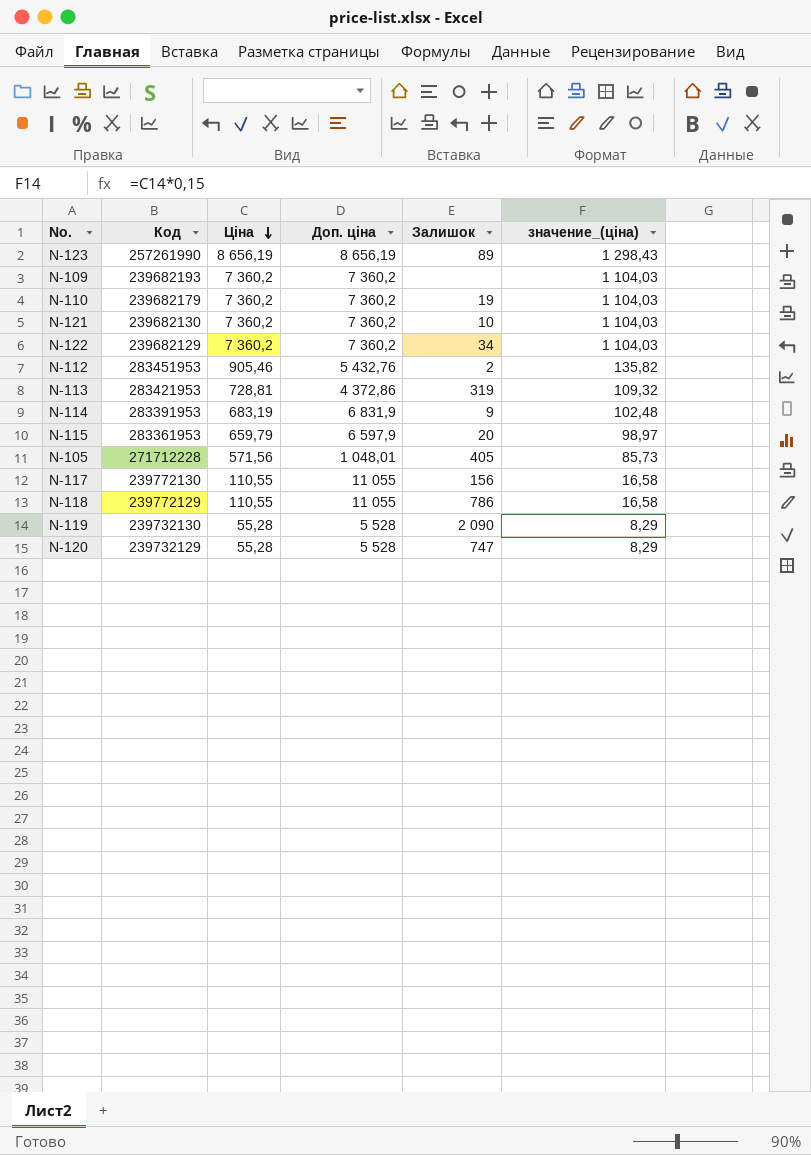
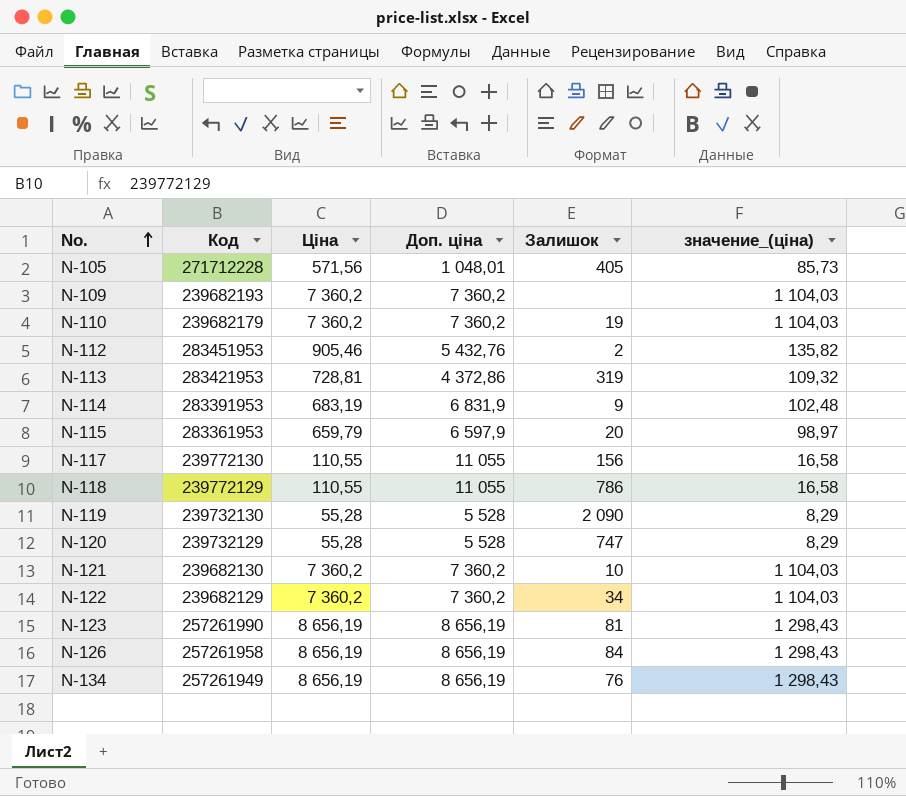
row order: Ціна descending -> No. ascending
N-123 | Залишок: 89 -> 81
row N-126: none -> 257261958 | 8 656,19 | 8 656,19 | 84 | 1 298,43
row N-134: none -> 257261949 | 8 656,19 | 8 656,19 | 76 | 1 298,43

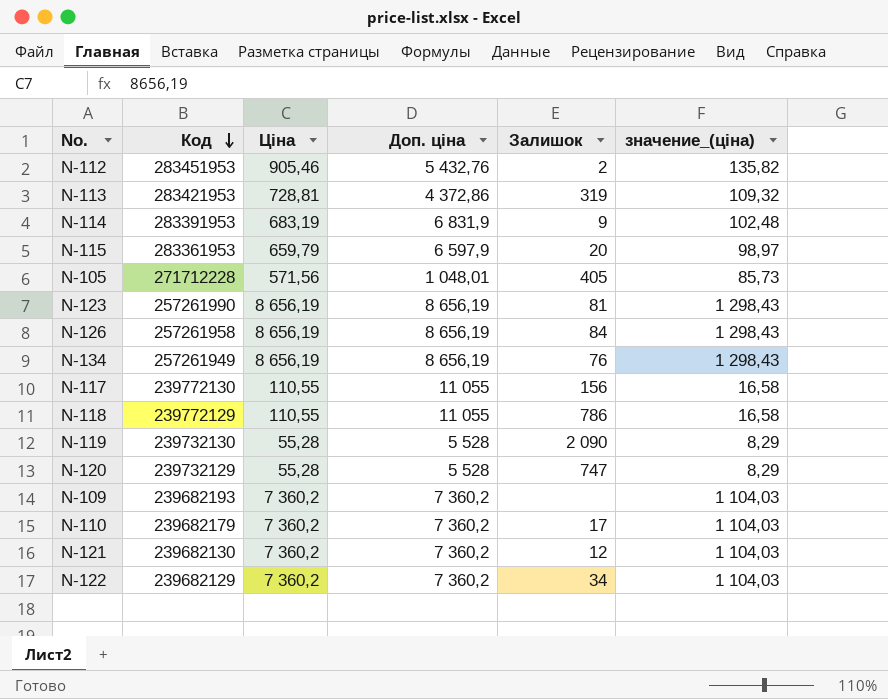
row order: No. ascending -> Код descending
N-110 | Залишок: 19 -> 17
N-121 | Залишок: 10 -> 12

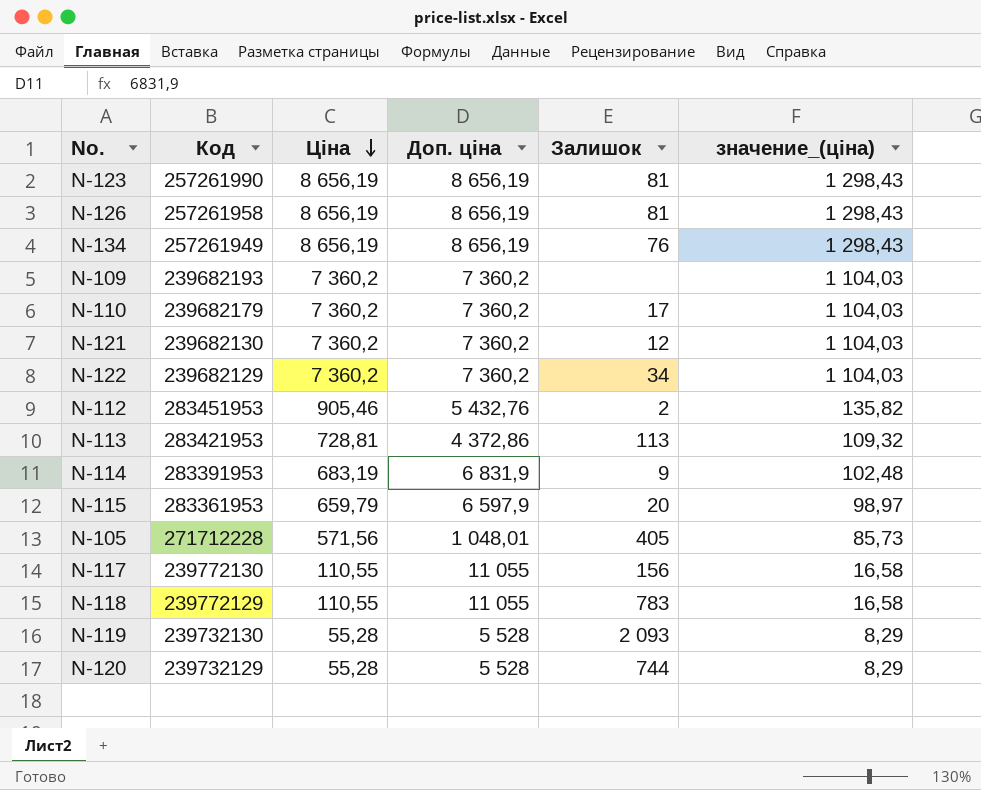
row order: Код descending -> Ціна descending
N-126 | Залишок: 84 -> 81
N-113 | Залишок: 319 -> 113
N-118 | Залишок: 786 -> 783
N-119 | Залишок: 2 090 -> 2 093
N-120 | Залишок: 747 -> 744

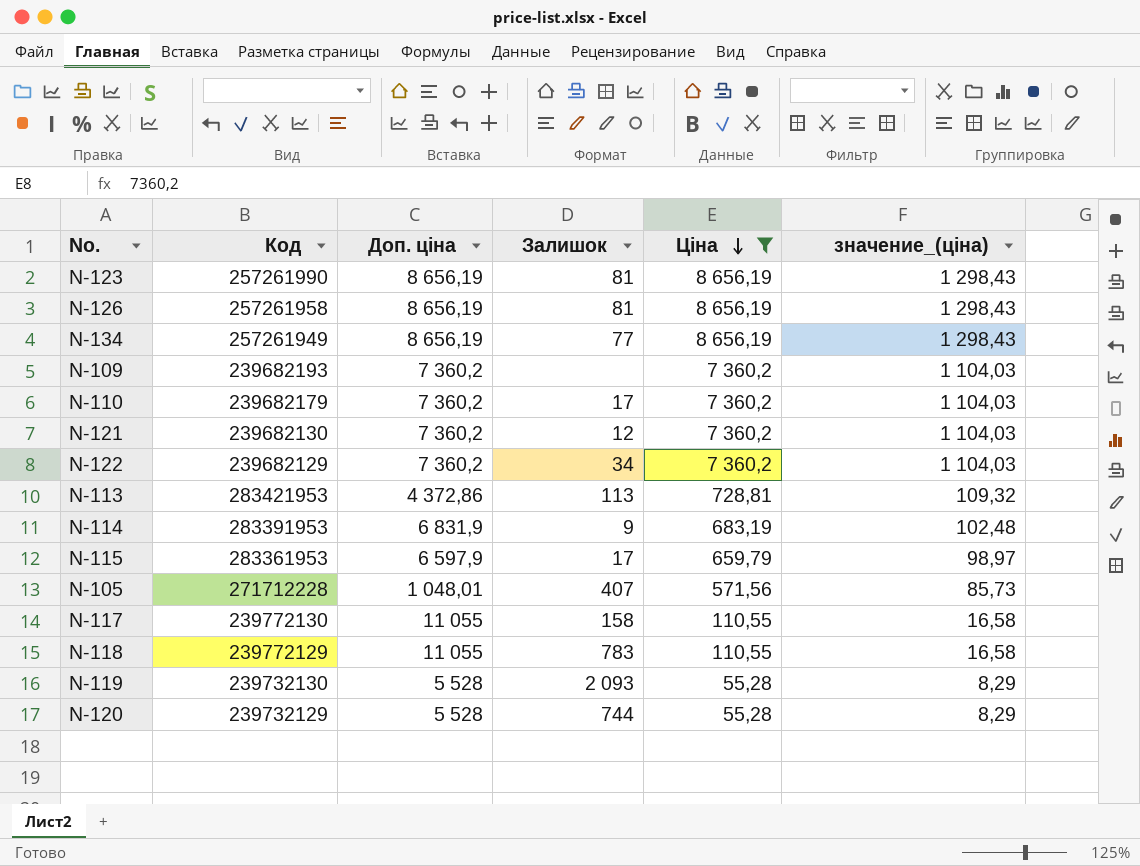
filter: none -> Ціна != 905,46
column Ціна | position: 3 -> 5
N-134 | Залишок: 76 -> 77
N-115 | Залишок: 20 -> 17
N-105 | Залишок: 405 -> 407
N-117 | Залишок: 156 -> 158

